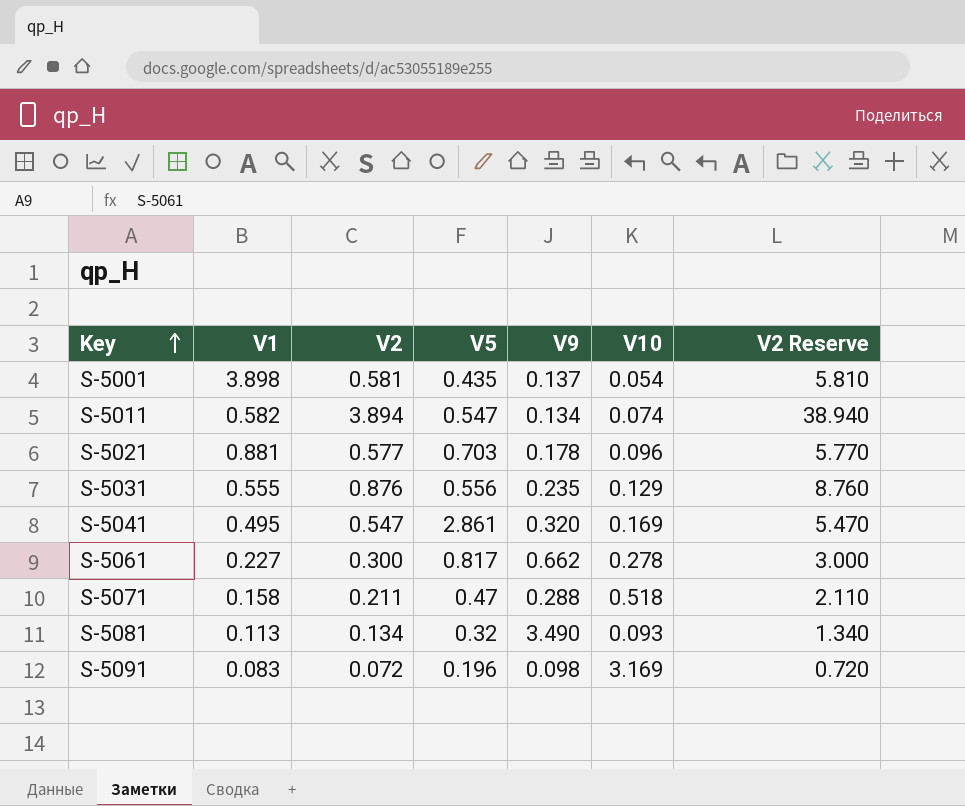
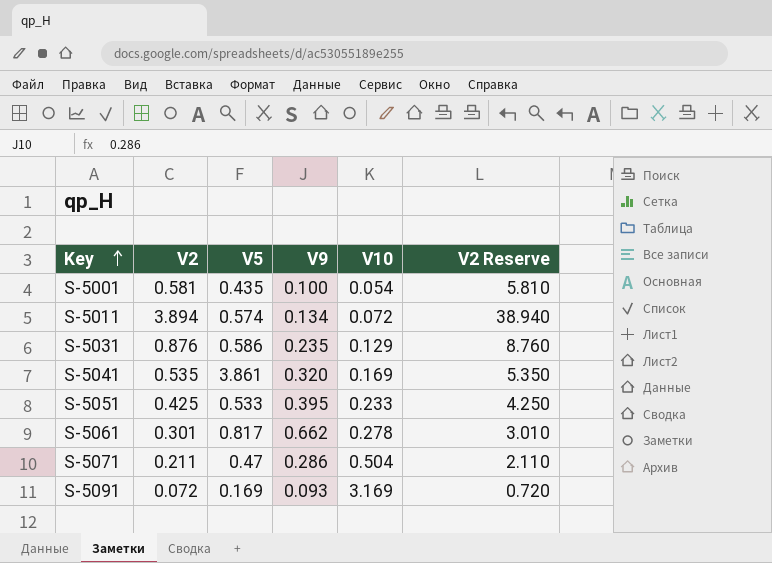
column V1 | position: 2 -> none
row S-5021: 0.881 | 0.577 | 0.703 | 0.178 | 0.096 | 5.770 -> none
row S-5081: 0.113 | 0.134 | 0.32 | 3.490 | 0.093 | 1.340 -> none
S-5001 | V9: 0.137 -> 0.100
S-5011 | V5: 0.547 -> 0.574
S-5011 | V10: 0.074 -> 0.072
S-5031 | V5: 0.556 -> 0.586
S-5041 | V2: 0.547 -> 0.535
S-5041 | V5: 2.861 -> 3.861
S-5041 | V2 Reserve: 5.470 -> 5.350
row S-5051: none -> 0.425 | 0.533 | 0.395 | 0.233 | 4.250
S-5061 | V2: 0.300 -> 0.301
S-5061 | V2 Reserve: 3.000 -> 3.010
S-5071 | V9: 0.288 -> 0.286
S-5071 | V10: 0.518 -> 0.504
S-5091 | V5: 0.196 -> 0.169
S-5091 | V9: 0.098 -> 0.093

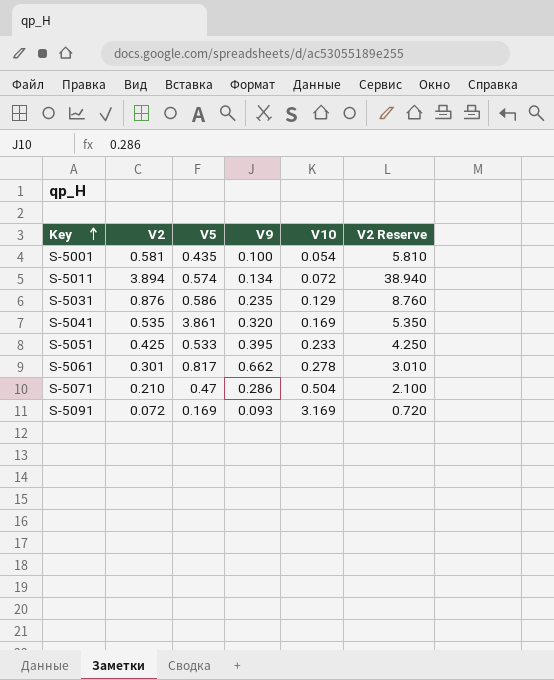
S-5071 | V2: 0.211 -> 0.210
S-5071 | V2 Reserve: 2.110 -> 2.100

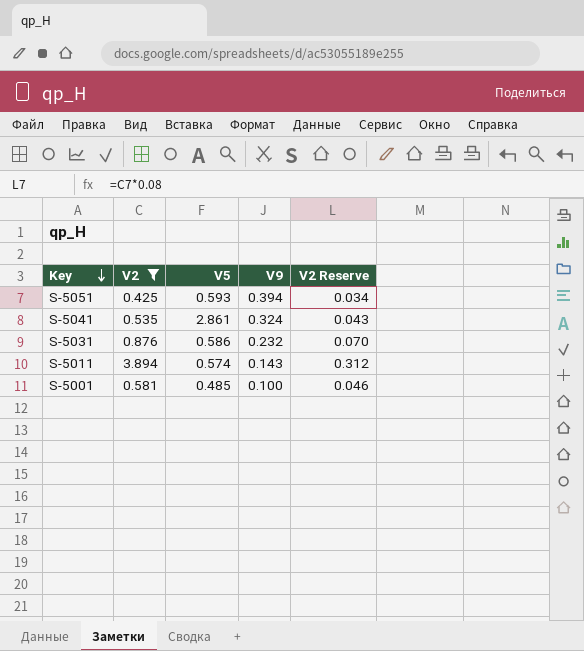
filter: none -> V2 >= 0.425
row order: Key ascending -> Key descending
column V10 | position: 5 -> none
column V2 Reserve | formula: [V2] * 10 -> [V2] * 0.08
S-5051 | V5: 0.533 -> 0.593
S-5051 | V9: 0.395 -> 0.394
S-5041 | V5: 3.861 -> 2.861
S-5041 | V9: 0.320 -> 0.324
S-5031 | V9: 0.235 -> 0.232
S-5011 | V9: 0.134 -> 0.143
S-5001 | V5: 0.435 -> 0.485

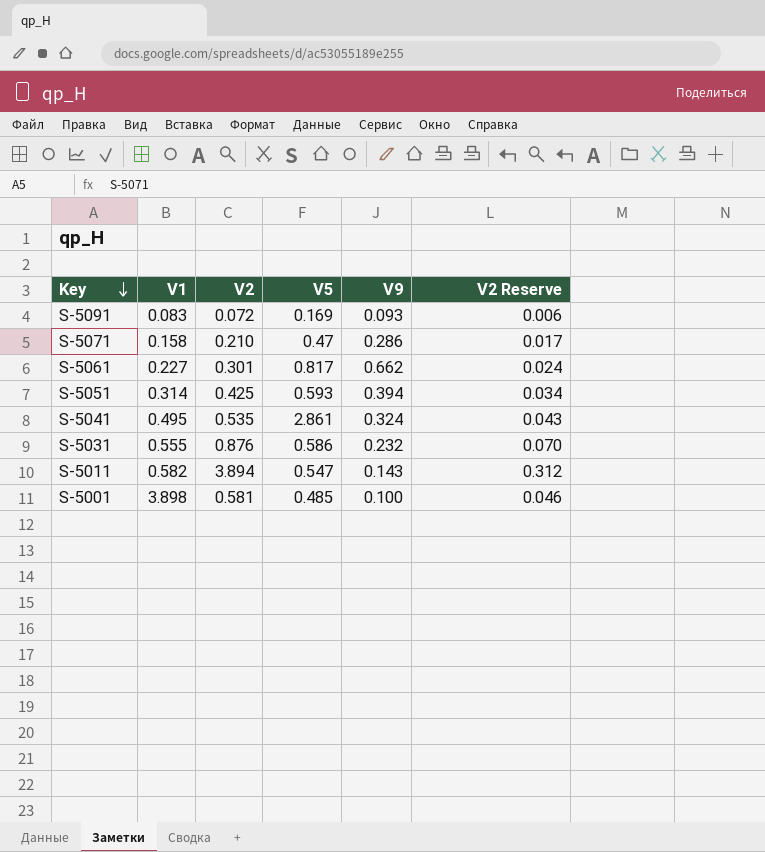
filter: V2 >= 0.425 -> none
column V1 | position: none -> 2
S-5011 | V5: 0.574 -> 0.547

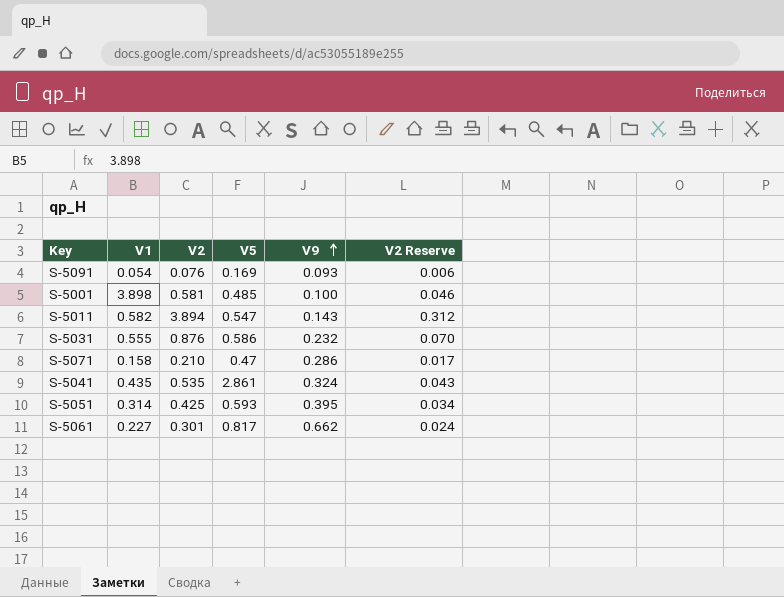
row order: Key descending -> V9 ascending
S-5091 | V1: 0.083 -> 0.054
S-5091 | V2: 0.072 -> 0.076
S-5041 | V1: 0.495 -> 0.435
S-5051 | V9: 0.394 -> 0.395

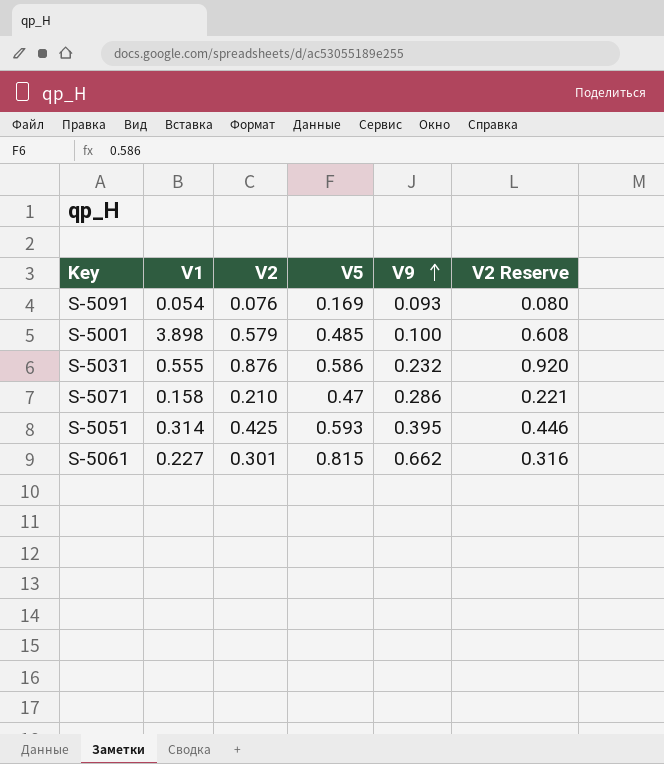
column V2 Reserve | formula: [V2] * 0.08 -> [V2] * 1.05
row S-5011: 0.582 | 3.894 | 0.547 | 0.143 | 0.312 -> none
row S-5041: 0.435 | 0.535 | 2.861 | 0.324 | 0.043 -> none
S-5001 | V2: 0.581 -> 0.579
S-5061 | V5: 0.817 -> 0.815

